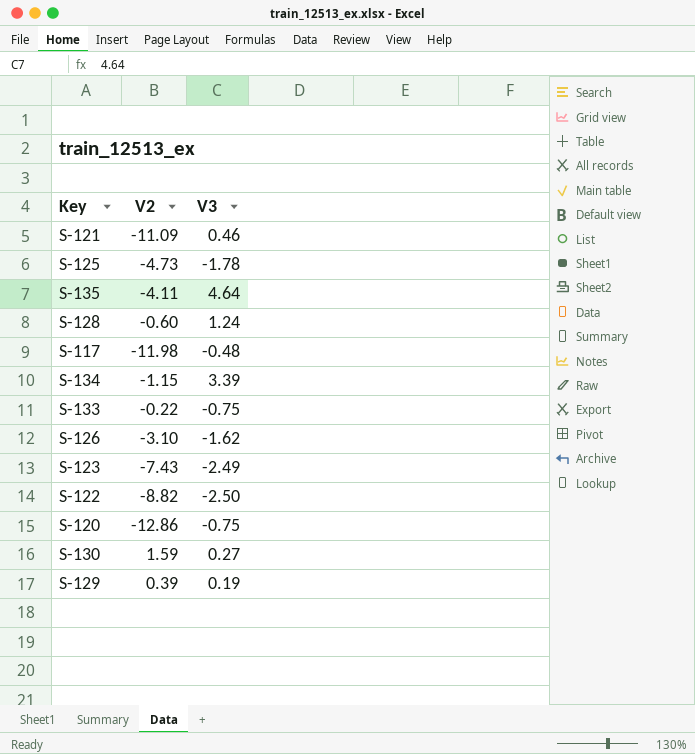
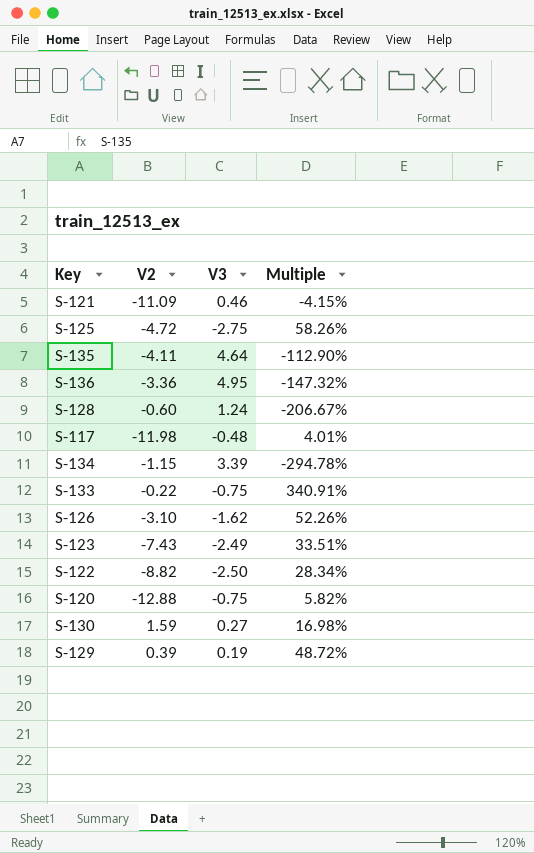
column Multiple | formula: none -> [V3] / [V2]
S-125 | V2: -4.73 -> -4.72
S-125 | V3: -1.78 -> -2.75
row S-136: none -> -3.36 | 4.95 | -147.32%
S-120 | V2: -12.86 -> -12.88

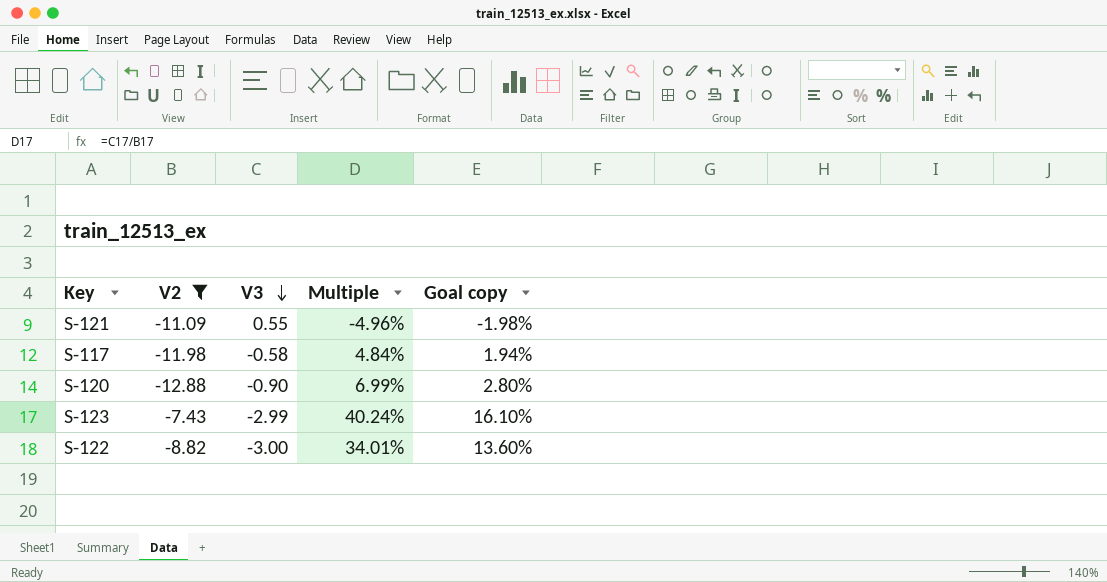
filter: none -> V2 <= -7.43
row order: none -> V3 descending
column Goal copy | formula: none -> [Multiple] * 0.4
S-121 | V3: 0.46 -> 0.55
S-121 | Multiple: -4.15% -> -4.96%
S-117 | V3: -0.48 -> -0.58
S-117 | Multiple: 4.01% -> 4.84%
S-120 | V3: -0.75 -> -0.90
S-120 | Multiple: 5.82% -> 6.99%
S-123 | V3: -2.49 -> -2.99
S-123 | Multiple: 33.51% -> 40.24%
S-122 | V3: -2.50 -> -3.00
S-122 | Multiple: 28.34% -> 34.01%

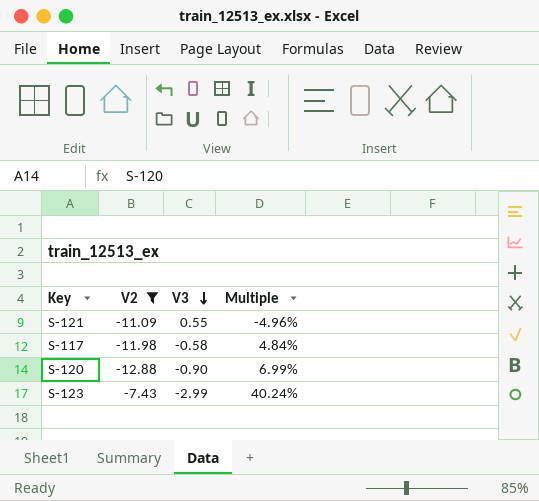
column Goal copy | formula: [Multiple] * 0.4 -> none
row S-122: -8.82 | -3.00 | 34.01% | 13.60% -> none

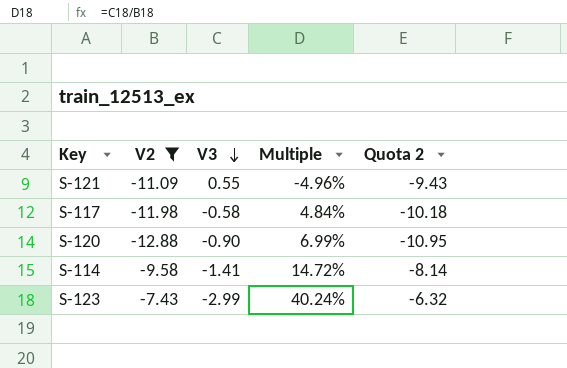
column Quota 2 | formula: none -> [V2] * 0.85
row S-114: none -> -9.58 | -1.41 | 14.72% | -8.14

